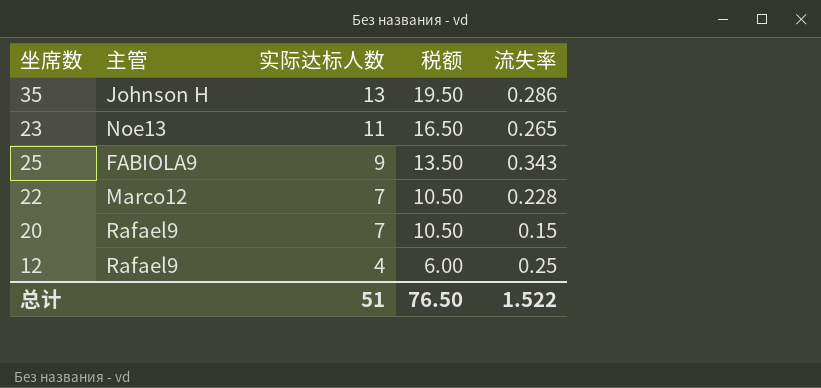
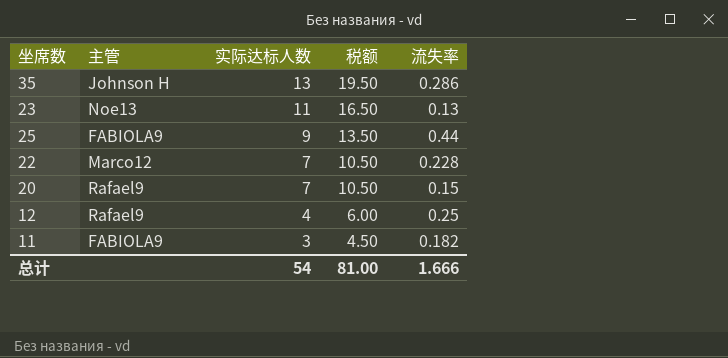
23 | 流失率: 0.265 -> 0.13
25 | 流失率: 0.343 -> 0.44
row 11: none -> FABIOLA9 | 3 | 4.50 | 0.182
总计 | 实际达标人数: 51 -> 54
总计 | 税额: 76.50 -> 81.00
总计 | 流失率: 1.522 -> 1.666

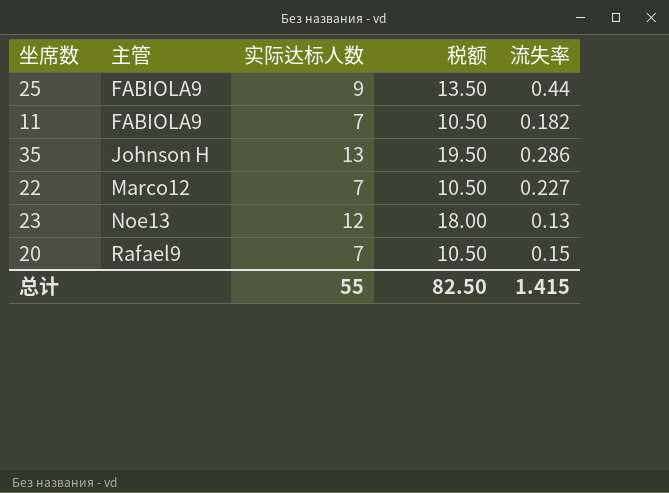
row order: 实际达标人数 descending -> 主管 ascending
row 12: Rafael9 | 4 | 6.00 | 0.25 -> none
11 | 实际达标人数: 3 -> 7
11 | 税额: 4.50 -> 10.50
22 | 流失率: 0.228 -> 0.227
23 | 实际达标人数: 11 -> 12
23 | 税额: 16.50 -> 18.00
总计 | 实际达标人数: 54 -> 55
总计 | 税额: 81.00 -> 82.50
总计 | 流失率: 1.666 -> 1.415

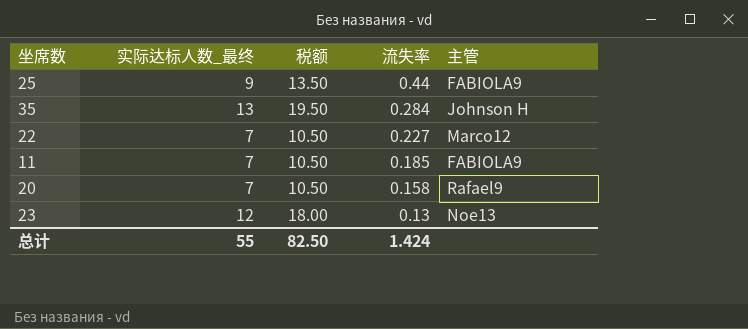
row order: 主管 ascending -> 流失率 descending
column name: 实际达标人数 -> 实际达标人数_最终
column 主管 | position: 2 -> 5
35 | 流失率: 0.286 -> 0.284
11 | 流失率: 0.182 -> 0.185
20 | 流失率: 0.15 -> 0.158
总计 | 流失率: 1.415 -> 1.424

